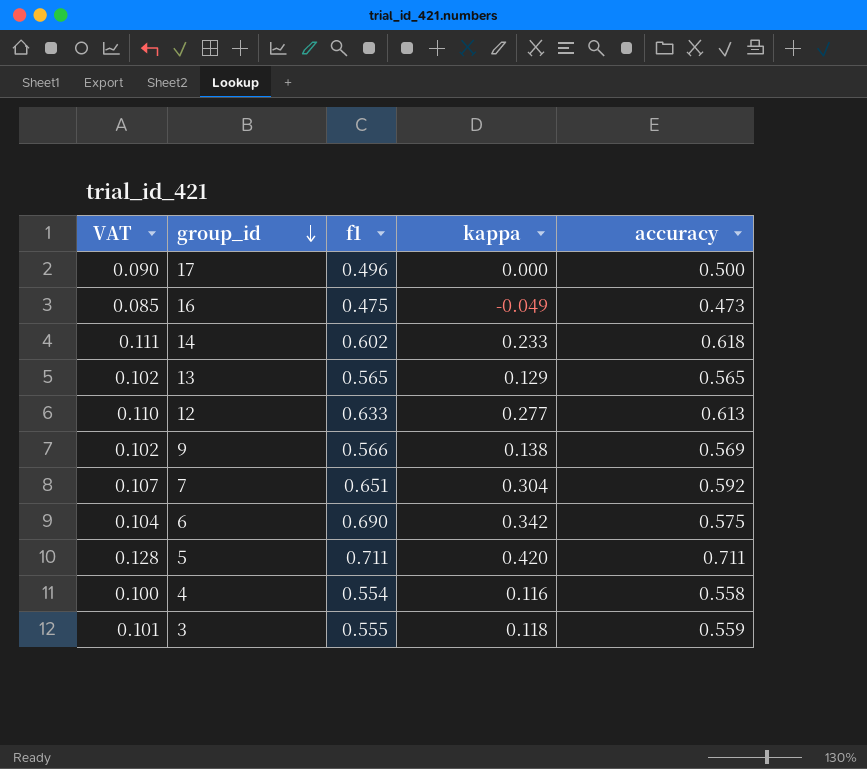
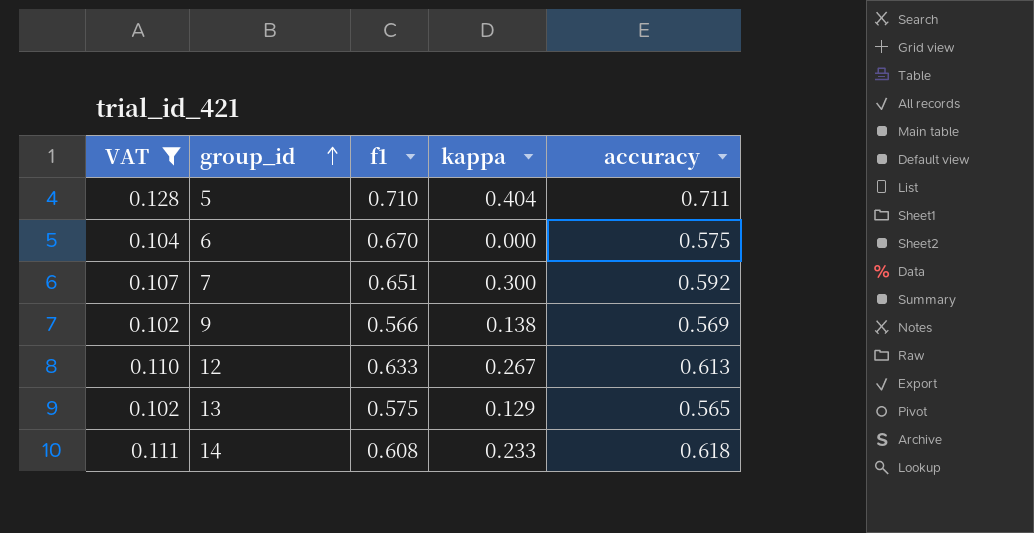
filter: none -> VAT >= 0.102
row order: group_id descending -> group_id ascending
5 | f1: 0.711 -> 0.710
5 | kappa: 0.420 -> 0.404
6 | f1: 0.690 -> 0.670
6 | kappa: 0.342 -> 0.000
7 | kappa: 0.304 -> 0.300
12 | kappa: 0.277 -> 0.267
13 | f1: 0.565 -> 0.575
14 | f1: 0.602 -> 0.608

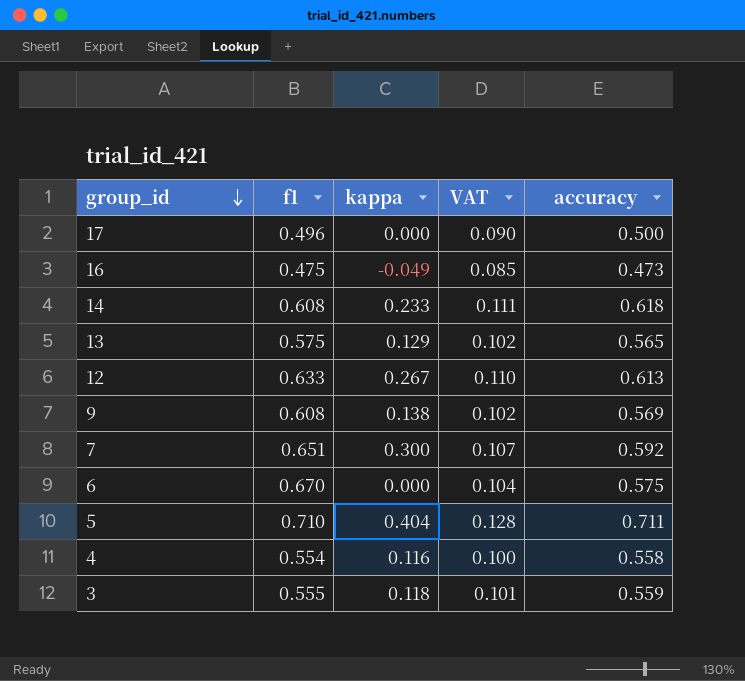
filter: VAT >= 0.102 -> none
row order: group_id ascending -> group_id descending
column VAT | position: 1 -> 4
9 | f1: 0.566 -> 0.608

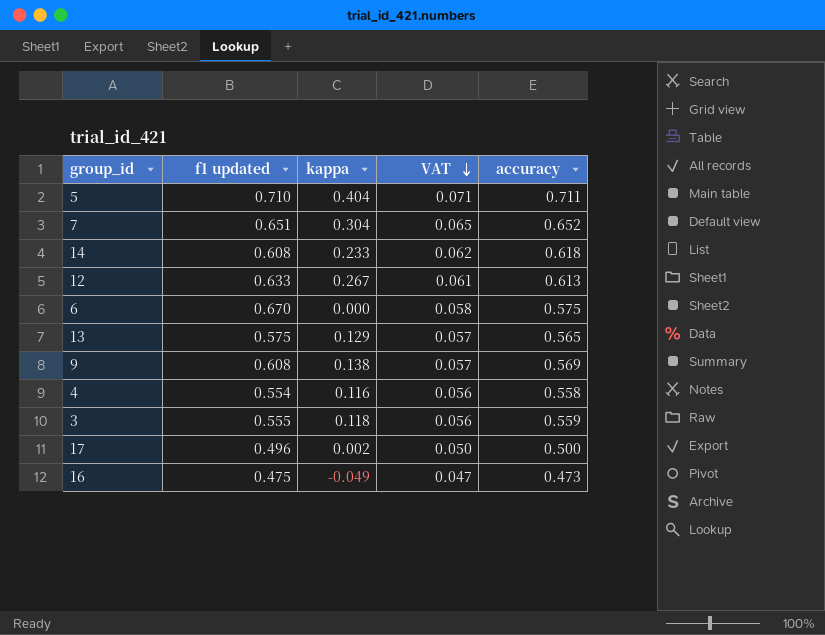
row order: group_id descending -> VAT descending
column name: f1 -> f1 updated
column VAT | formula: [accuracy] * 0.18 -> [accuracy] * 0.1
7 | kappa: 0.300 -> 0.304
7 | accuracy: 0.592 -> 0.652
17 | kappa: 0.000 -> 0.002

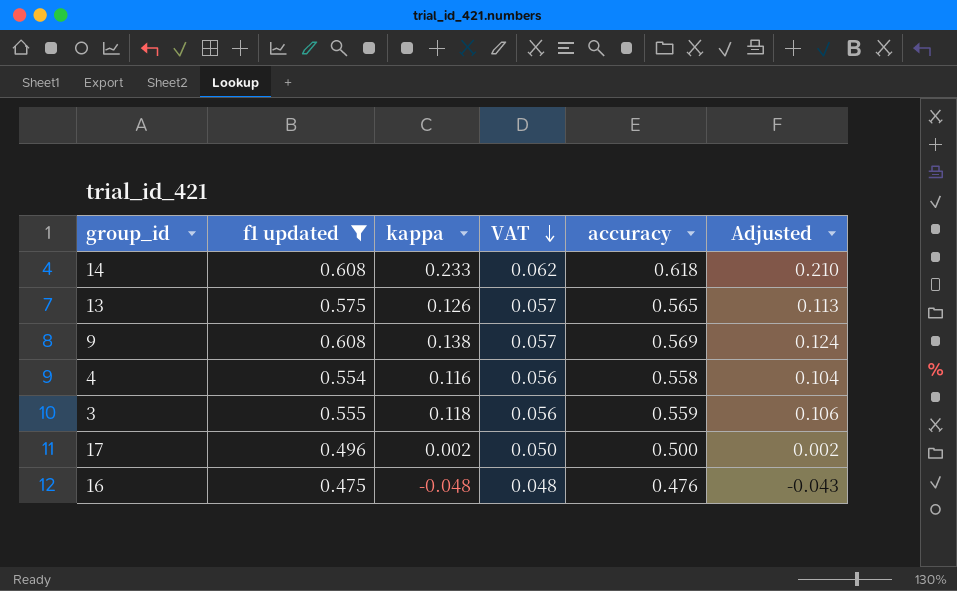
filter: none -> f1 updated <= 0.608
column Adjusted | formula: none -> [kappa] * 0.9
13 | kappa: 0.129 -> 0.126
16 | kappa: -0.049 -> -0.048
16 | VAT: 0.047 -> 0.048
16 | accuracy: 0.473 -> 0.476

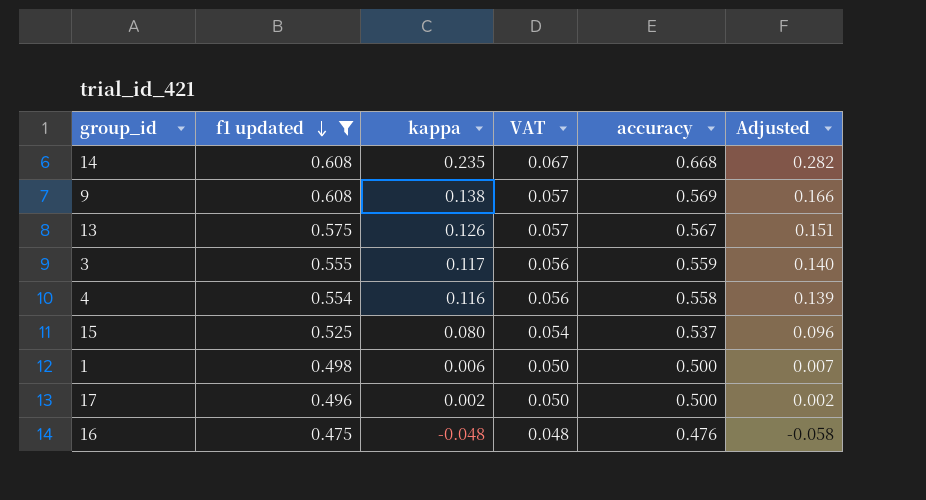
row order: VAT descending -> f1 updated descending
column Adjusted | formula: [kappa] * 0.9 -> [kappa] * 1.2
14 | kappa: 0.233 -> 0.235
14 | VAT: 0.062 -> 0.067
14 | accuracy: 0.618 -> 0.668
13 | accuracy: 0.565 -> 0.567
3 | kappa: 0.118 -> 0.117
row 15: none -> 0.525 | 0.080 | 0.054 | 0.537 | 0.096
row 1: none -> 0.498 | 0.006 | 0.050 | 0.500 | 0.007

